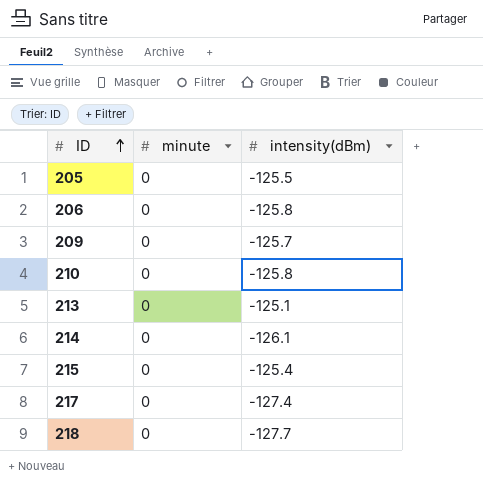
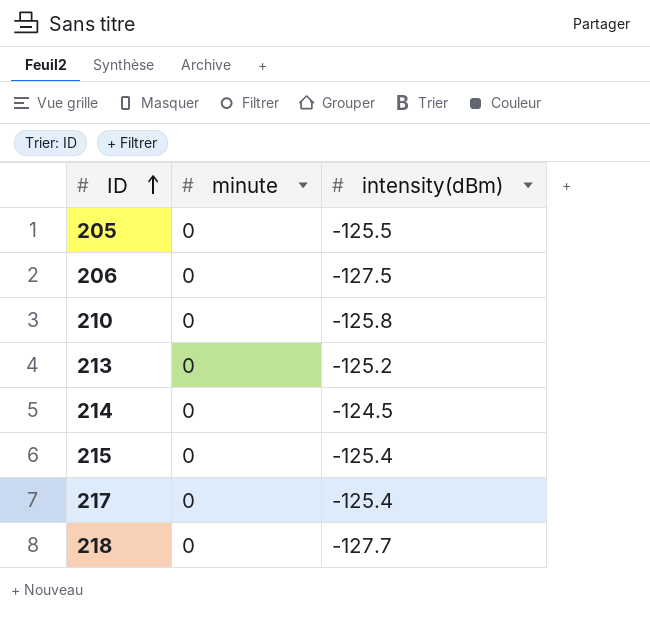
row 209: 0 | -125.7 -> none
206 | intensity(dBm): -125.8 -> -127.5
213 | intensity(dBm): -125.1 -> -125.2
214 | intensity(dBm): -126.1 -> -124.5
217 | intensity(dBm): -127.4 -> -125.4

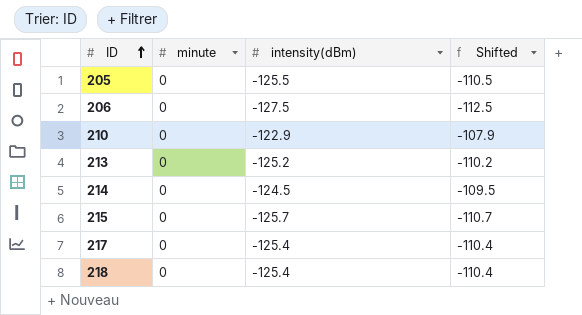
column Shifted | formula: none -> [intensity(dBm)] + 15
210 | intensity(dBm): -125.8 -> -122.9
215 | intensity(dBm): -125.4 -> -125.7
218 | intensity(dBm): -127.7 -> -125.4

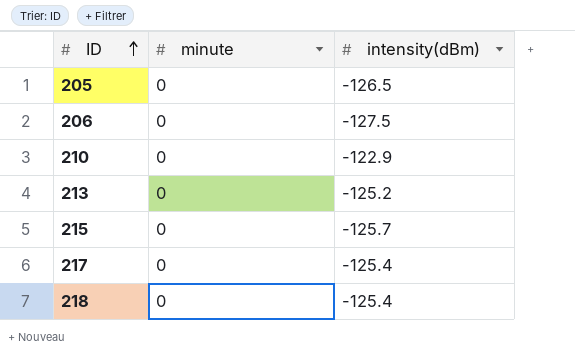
column Shifted | formula: [intensity(dBm)] + 15 -> none
row 214: 0 | -124.5 | -109.5 -> none
205 | intensity(dBm): -125.5 -> -126.5

